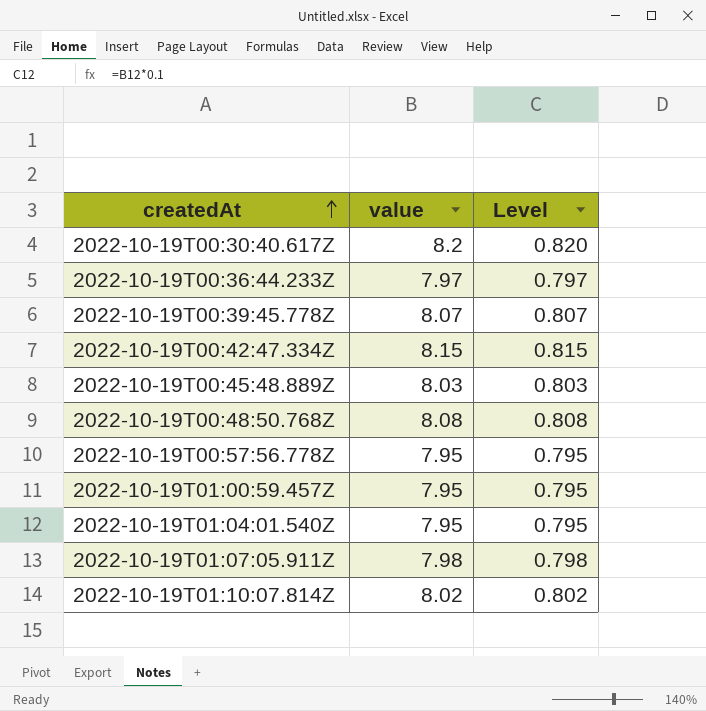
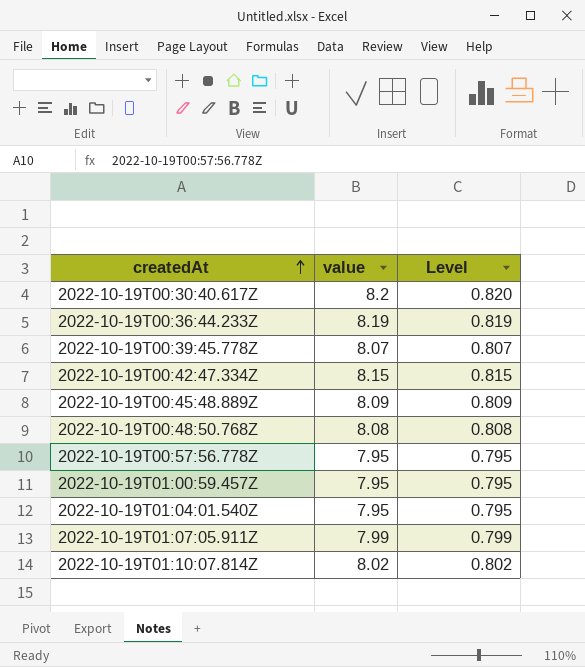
2022-10-19T00:36:44.233Z | value: 7.97 -> 8.19
2022-10-19T00:36:44.233Z | Level: 0.797 -> 0.819
2022-10-19T00:45:48.889Z | value: 8.03 -> 8.09
2022-10-19T00:45:48.889Z | Level: 0.803 -> 0.809
2022-10-19T01:07:05.911Z | value: 7.98 -> 7.99
2022-10-19T01:07:05.911Z | Level: 0.798 -> 0.799

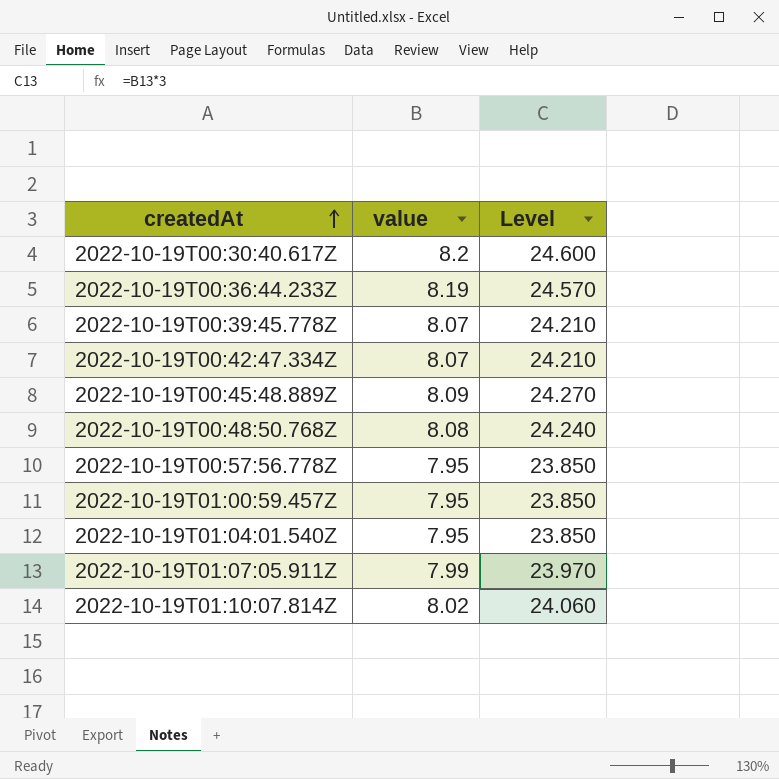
column Level | formula: [value] * 0.1 -> [value] * 3
2022-10-19T00:42:47.334Z | value: 8.15 -> 8.07

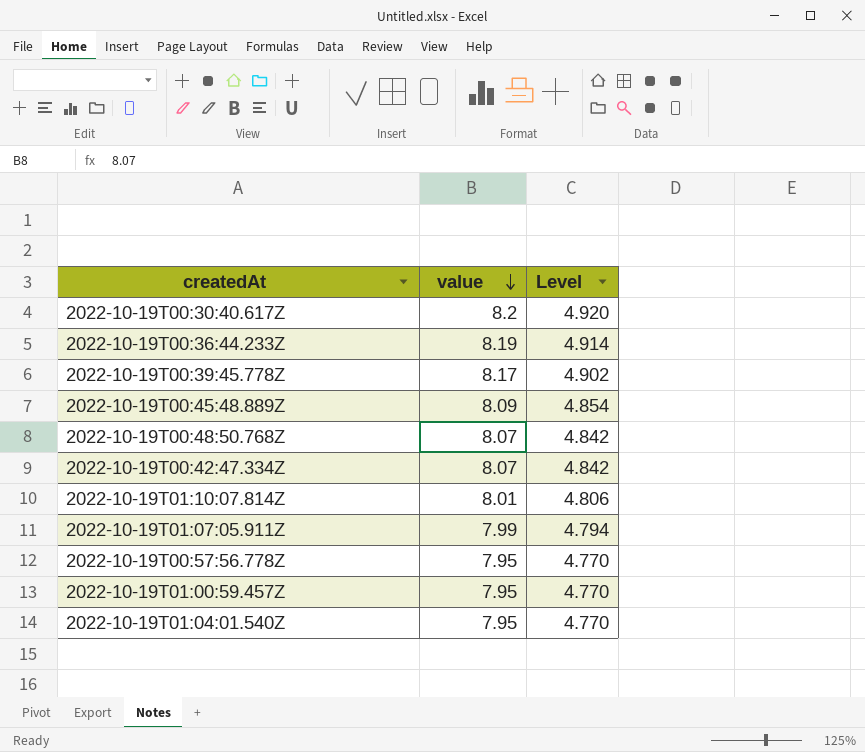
row order: createdAt ascending -> value descending
column Level | formula: [value] * 3 -> [value] * 0.6
2022-10-19T00:39:45.778Z | value: 8.07 -> 8.17
2022-10-19T00:48:50.768Z | value: 8.08 -> 8.07
2022-10-19T01:10:07.814Z | value: 8.02 -> 8.01

